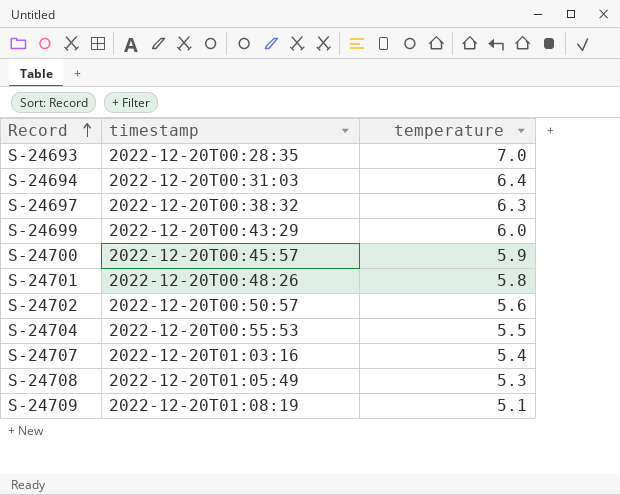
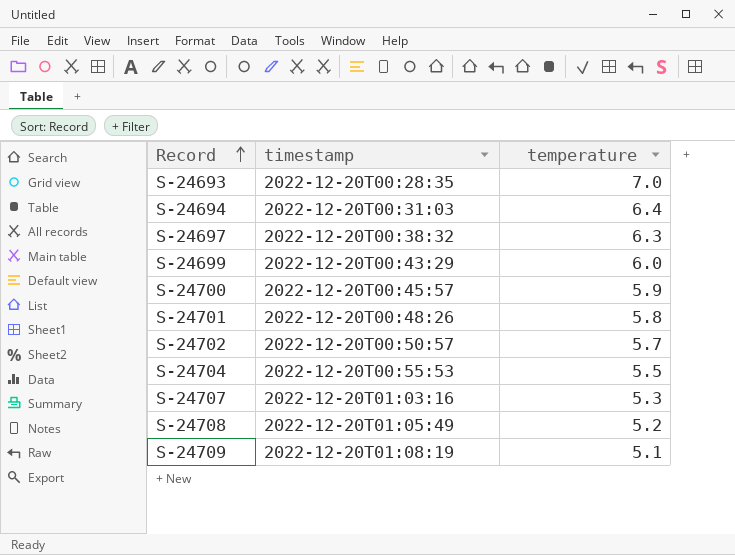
S-24702 | temperature: 5.6 -> 5.7
S-24707 | temperature: 5.4 -> 5.3
S-24708 | temperature: 5.3 -> 5.2

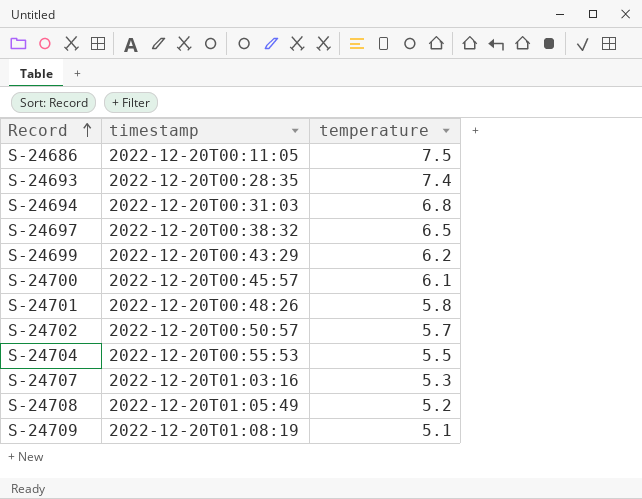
row S-24686: none -> 2022-12-20T00:11:05 | 7.5
S-24693 | temperature: 7.0 -> 7.4
S-24694 | temperature: 6.4 -> 6.8
S-24697 | temperature: 6.3 -> 6.5
S-24699 | temperature: 6.0 -> 6.2
S-24700 | temperature: 5.9 -> 6.1

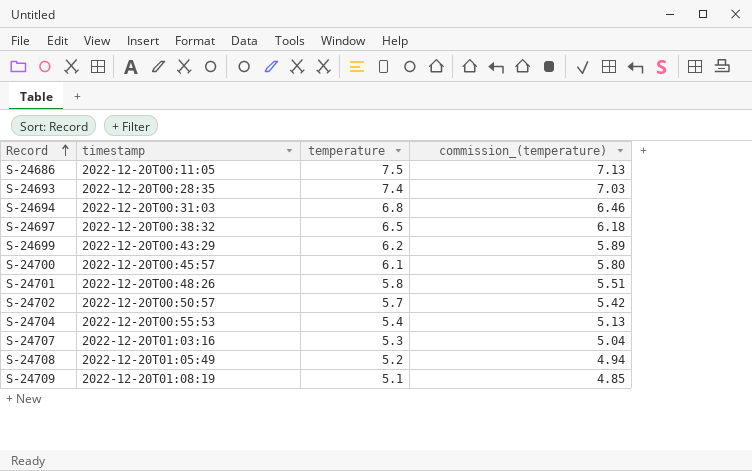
column commission_(temperature) | formula: none -> [temperature] * 0.95
S-24704 | temperature: 5.5 -> 5.4

